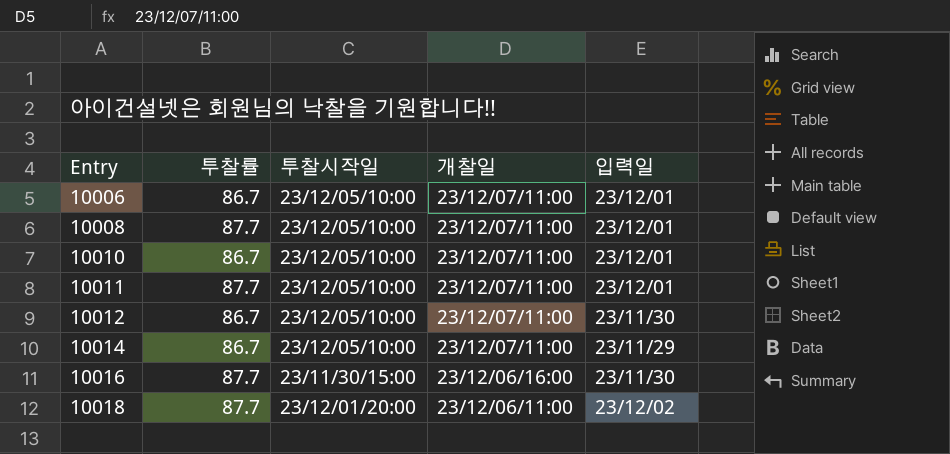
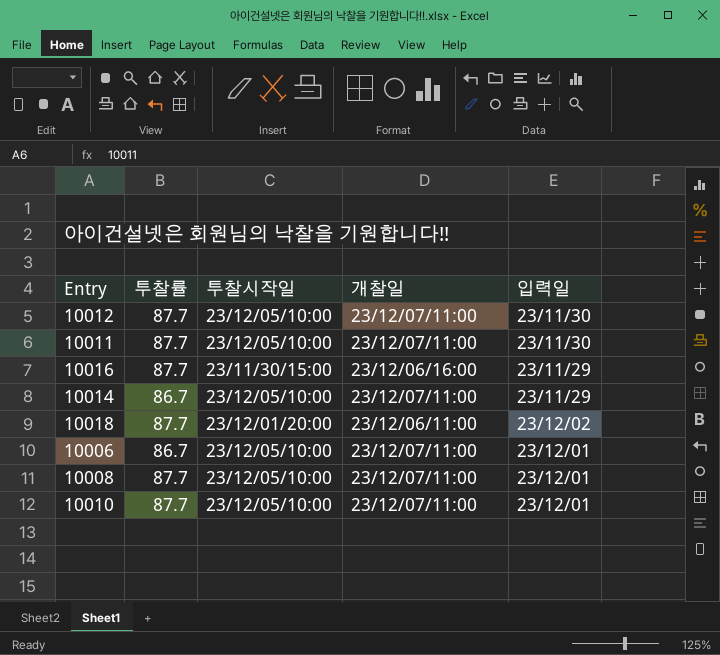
row order: Entry ascending -> 입력일 descending
10012 | 투찰률: 86.7 -> 87.7
10011 | 입력일: 23/12/01 -> 23/11/30
10016 | 입력일: 23/11/30 -> 23/11/29
10010 | 투찰률: 86.7 -> 87.7

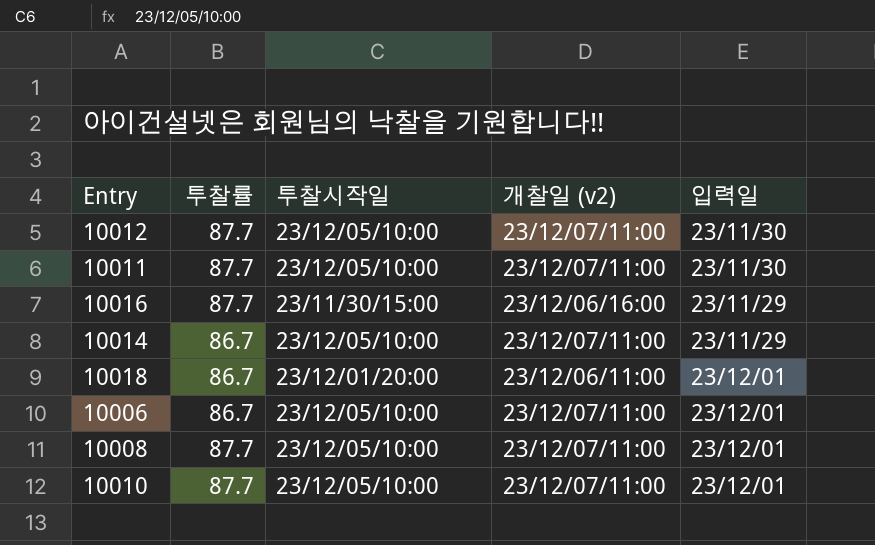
column name: 개찰일 -> 개찰일 (v2)
10018 | 투찰률: 87.7 -> 86.7
10018 | 입력일: 23/12/02 -> 23/12/01

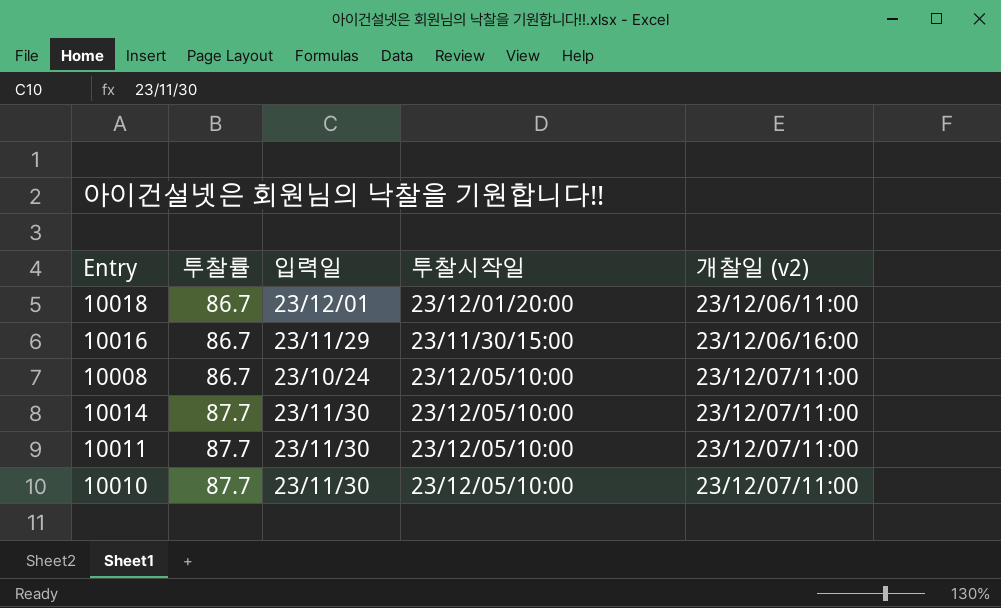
row order: 입력일 descending -> 투찰률 ascending
column 입력일 | position: 5 -> 3
row 10012: 87.7 | 23/12/05/10:00 | 23/12/07/11:00 | 23/11/30 -> none
row 10006: 86.7 | 23/12/05/10:00 | 23/12/07/11:00 | 23/12/01 -> none
10016 | 투찰률: 87.7 -> 86.7
10008 | 투찰률: 87.7 -> 86.7
10008 | 입력일: 23/12/01 -> 23/10/24
10014 | 투찰률: 86.7 -> 87.7
10014 | 입력일: 23/11/29 -> 23/11/30
10010 | 입력일: 23/12/01 -> 23/11/30

